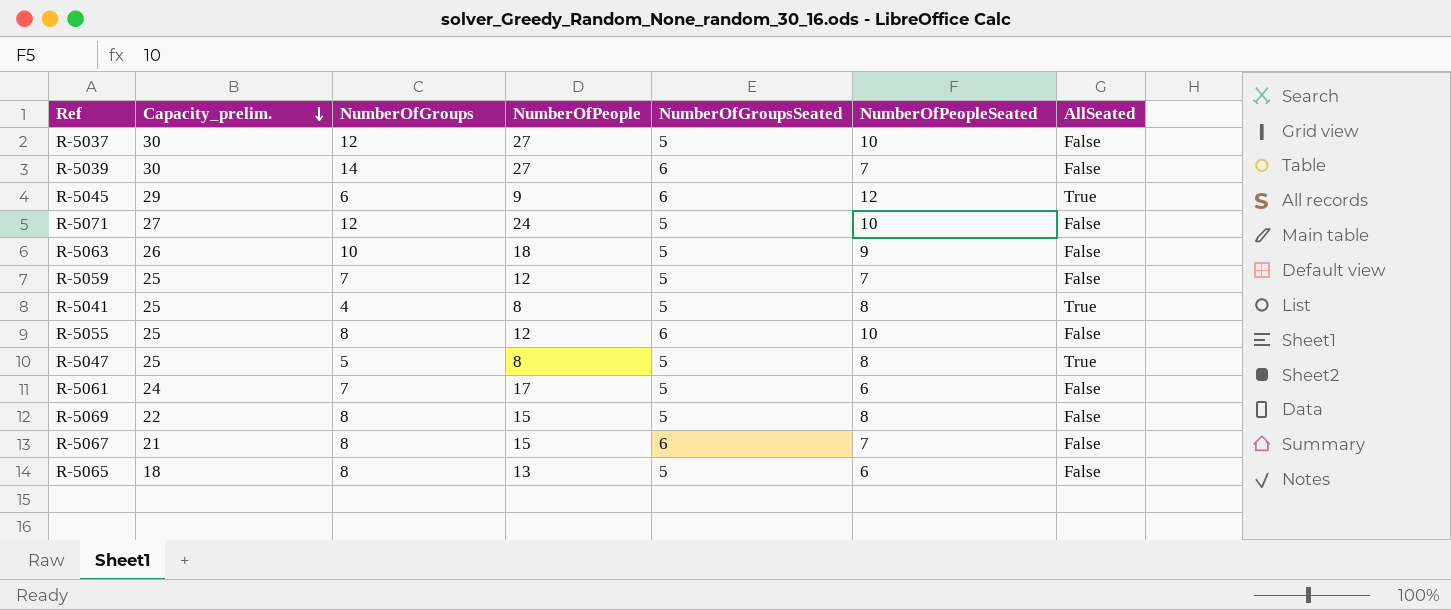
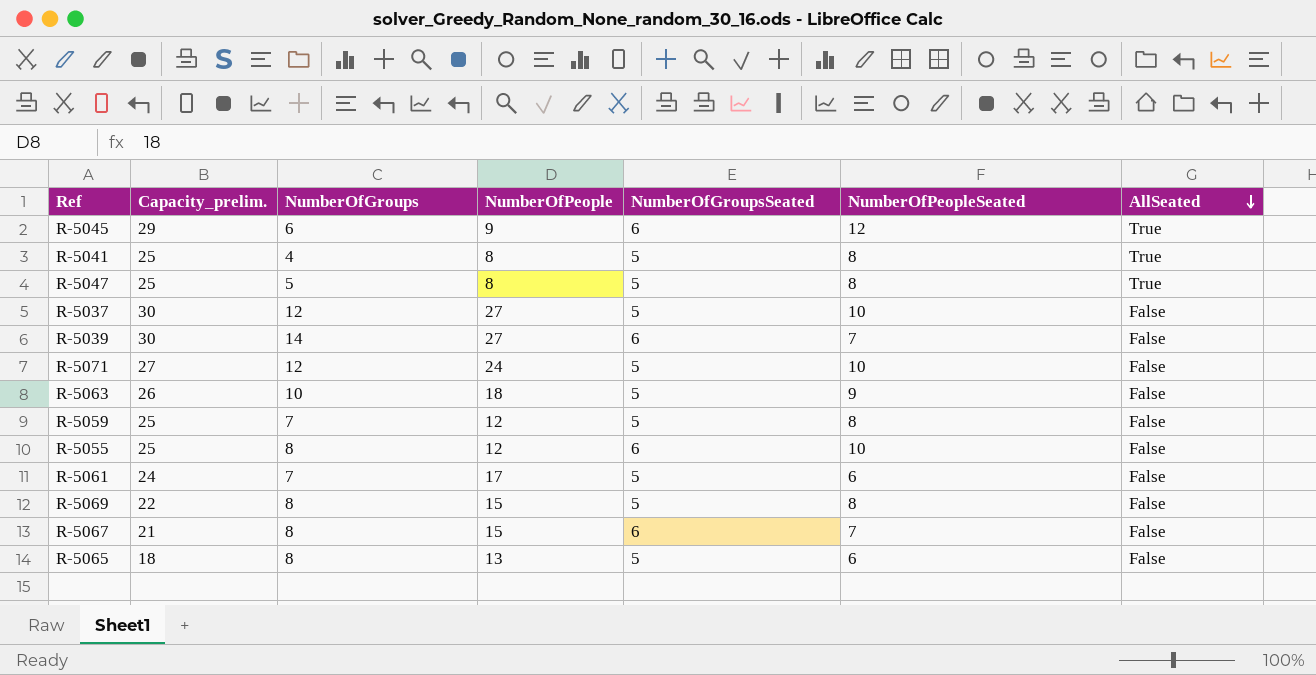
row order: Capacity_prelim. descending -> AllSeated descending
R-5059 | NumberOfPeopleSeated: 7 -> 8

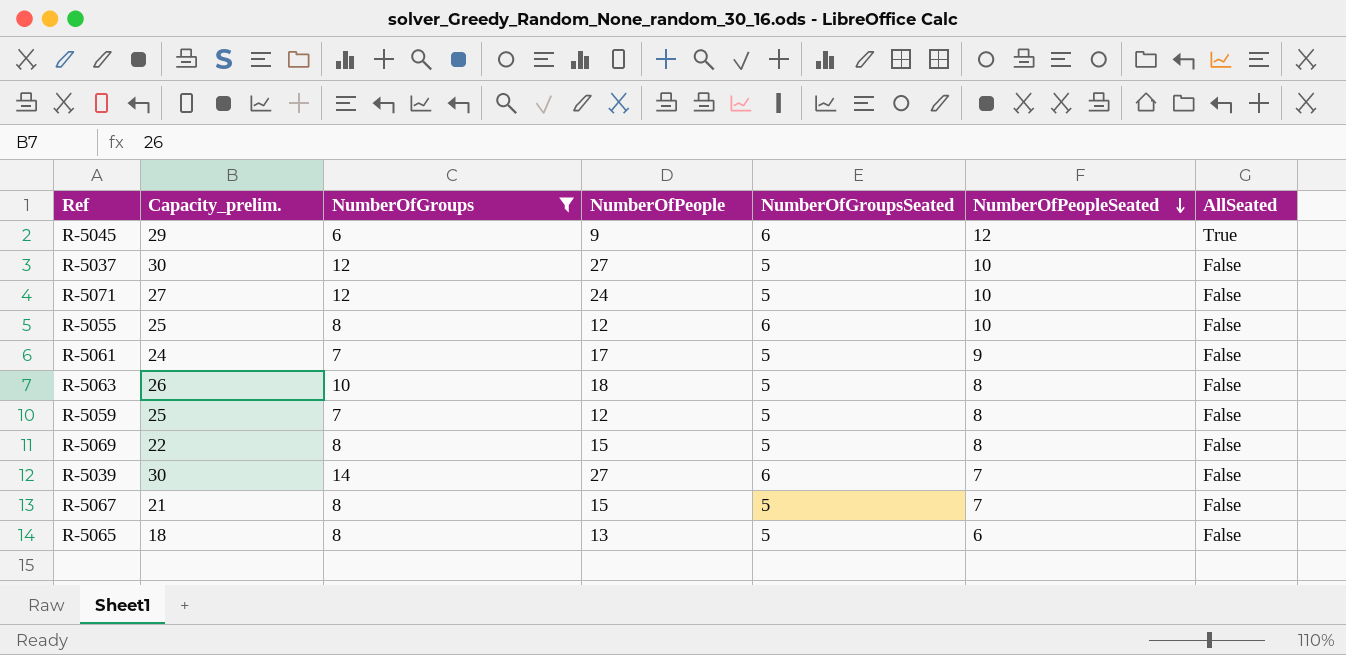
filter: none -> NumberOfGroups >= 6
row order: AllSeated descending -> NumberOfPeopleSeated descending
R-5061 | NumberOfPeopleSeated: 6 -> 9
R-5063 | NumberOfPeopleSeated: 9 -> 8
R-5067 | NumberOfGroupsSeated: 6 -> 5

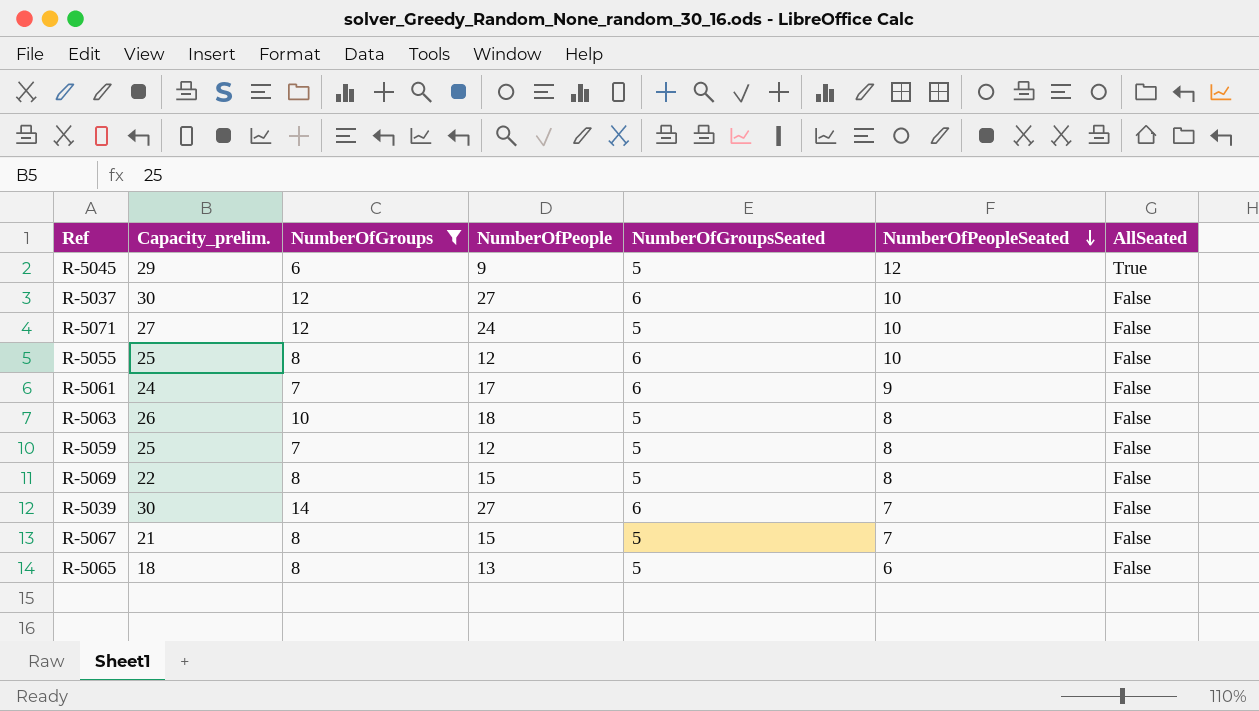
R-5045 | NumberOfGroupsSeated: 6 -> 5
R-5037 | NumberOfGroupsSeated: 5 -> 6
R-5061 | NumberOfGroupsSeated: 5 -> 6

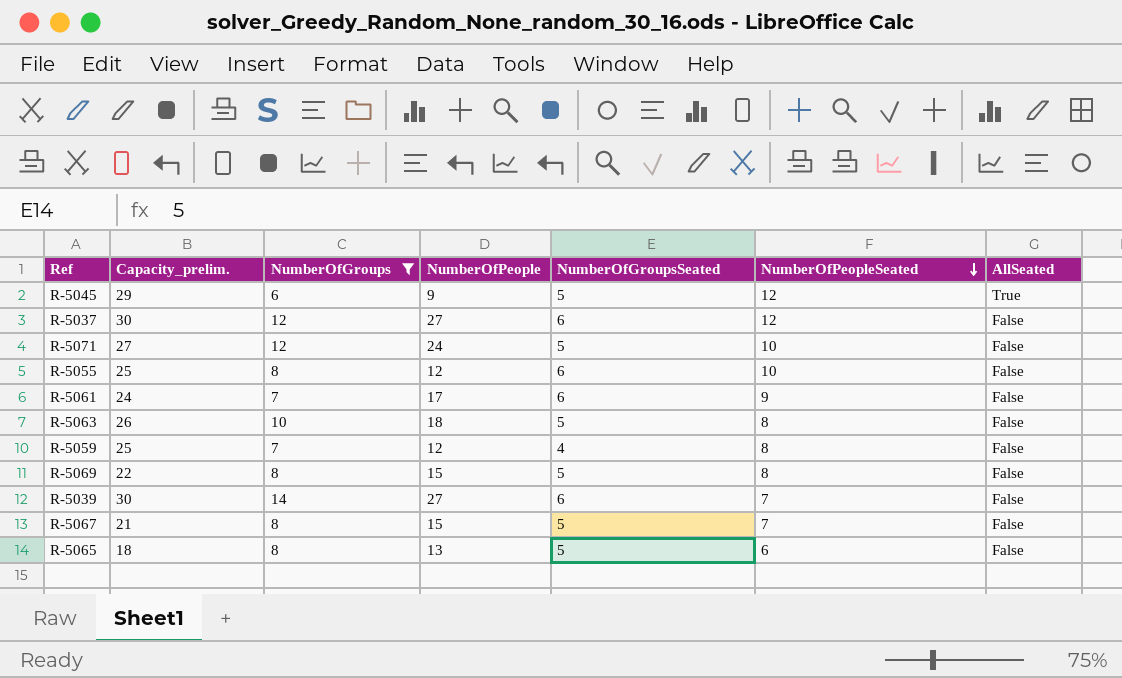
R-5037 | NumberOfPeopleSeated: 10 -> 12
R-5059 | NumberOfGroupsSeated: 5 -> 4

